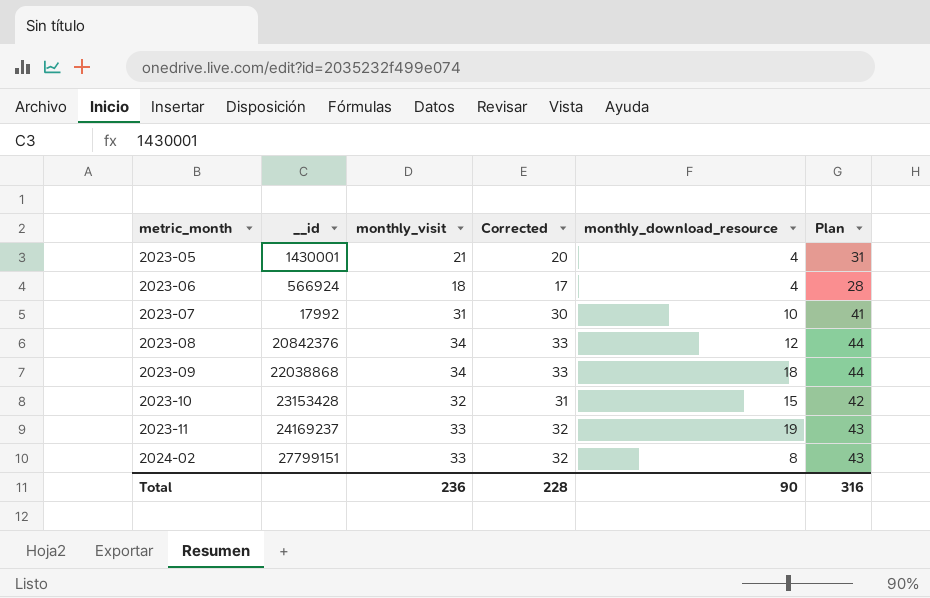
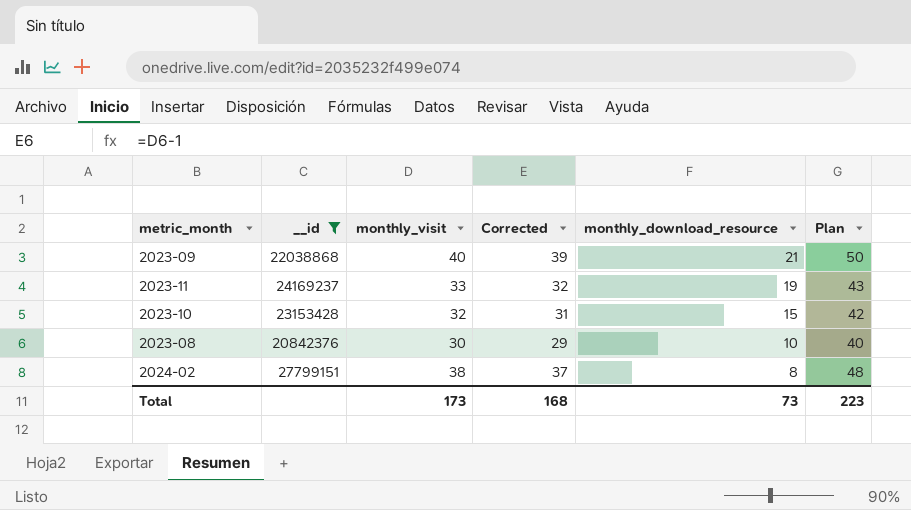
filter: none -> __id >= 20842376
row order: metric_month ascending -> monthly_download_resource descending
2023-09 | monthly_visit: 34 -> 40
2023-09 | Corrected: 33 -> 39
2023-09 | monthly_download_resource: 18 -> 21
2023-09 | Plan: 44 -> 50
2023-08 | monthly_visit: 34 -> 30
2023-08 | Corrected: 33 -> 29
2023-08 | monthly_download_resource: 12 -> 10
2023-08 | Plan: 44 -> 40
2024-02 | monthly_visit: 33 -> 38
2024-02 | Corrected: 32 -> 37
2024-02 | Plan: 43 -> 48
Total | monthly_visit: 236 -> 173
Total | Corrected: 228 -> 168
Total | monthly_download_resource: 90 -> 73
Total | Plan: 316 -> 223

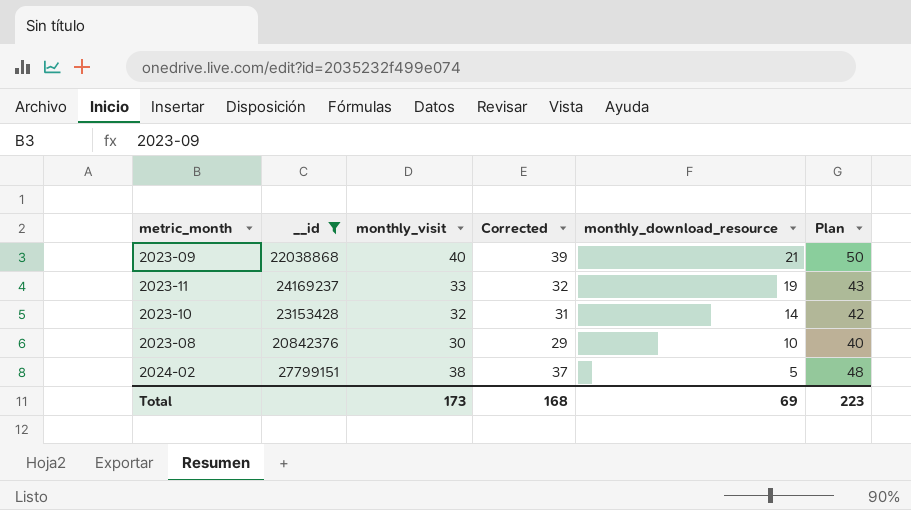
2023-10 | monthly_download_resource: 15 -> 14
2024-02 | monthly_download_resource: 8 -> 5
Total | monthly_download_resource: 73 -> 69

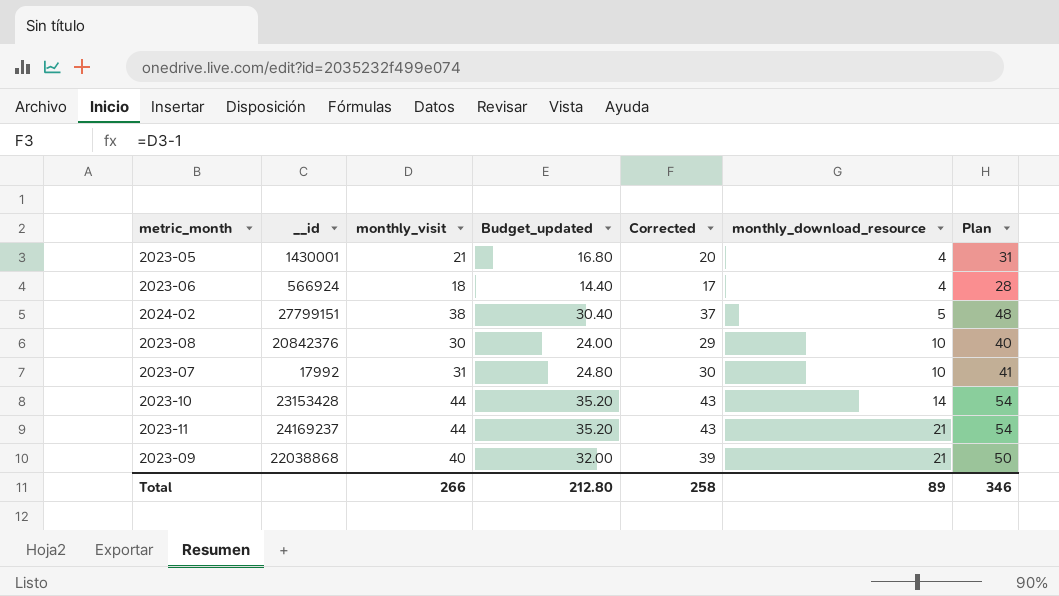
filter: __id >= 20842376 -> none
row order: monthly_download_resource descending -> monthly_download_resource ascending
column Budget_updated | formula: none -> [monthly_visit] * 0.8
2023-10 | monthly_visit: 32 -> 44
2023-10 | Corrected: 31 -> 43
2023-10 | Plan: 42 -> 54
2023-11 | monthly_visit: 33 -> 44
2023-11 | Corrected: 32 -> 43
2023-11 | monthly_download_resource: 19 -> 21
2023-11 | Plan: 43 -> 54
Total | monthly_visit: 173 -> 266
Total | Corrected: 168 -> 258
Total | monthly_download_resource: 69 -> 89
Total | Plan: 223 -> 346

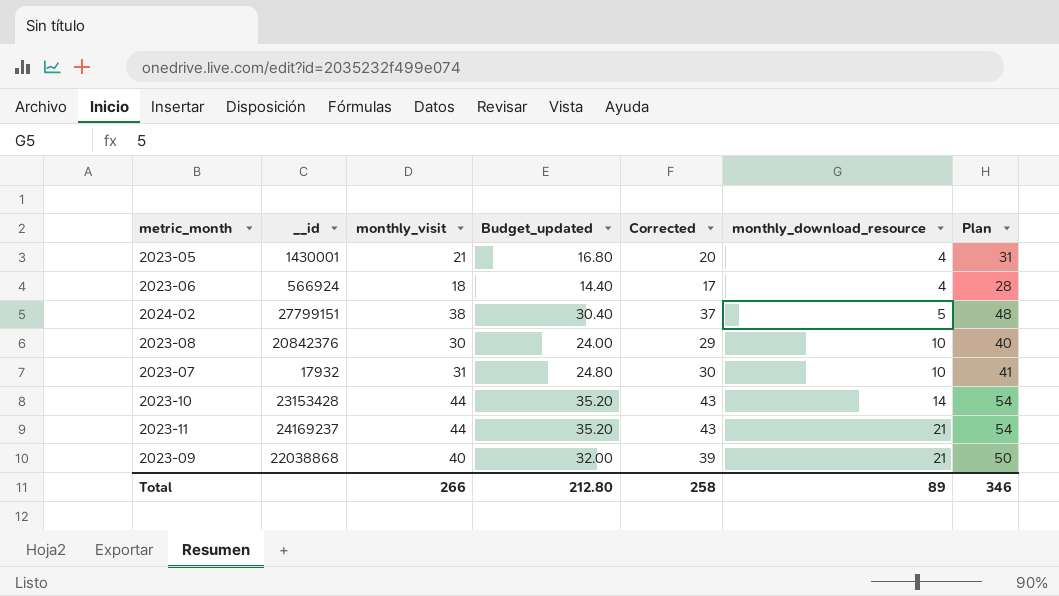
2023-07 | __id: 17992 -> 17932

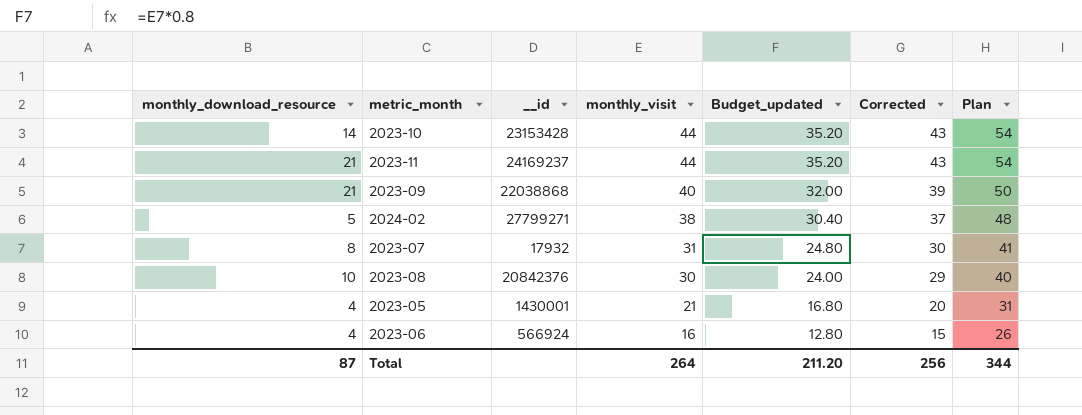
row order: monthly_download_resource ascending -> monthly_visit descending
column monthly_download_resource | position: 6 -> 1
2024-02 | __id: 27799151 -> 27799271
2023-07 | monthly_download_resource: 10 -> 8
2023-06 | monthly_visit: 18 -> 16
2023-06 | Budget_updated: 14.40 -> 12.80
2023-06 | Corrected: 17 -> 15
2023-06 | Plan: 28 -> 26
Total | monthly_download_resource: 89 -> 87
Total | monthly_visit: 266 -> 264
Total | Budget_updated: 212.80 -> 211.20
Total | Corrected: 258 -> 256
Total | Plan: 346 -> 344

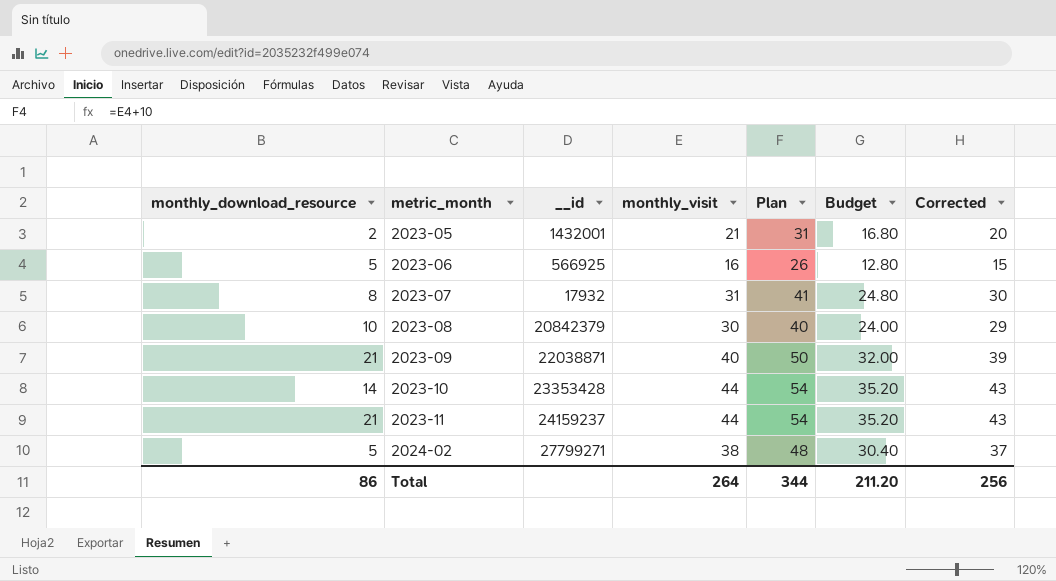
row order: monthly_visit descending -> metric_month ascending
column Plan | position: 7 -> 5
column name: Budget_updated -> Budget
2023-05 | monthly_download_resource: 4 -> 2
2023-05 | __id: 1430001 -> 1432001
2023-06 | monthly_download_resource: 4 -> 5
2023-06 | __id: 566924 -> 566925
2023-08 | __id: 20842376 -> 20842379
2023-09 | __id: 22038868 -> 22038871
2023-10 | __id: 23153428 -> 23353428
2023-11 | __id: 24169237 -> 24159237
Total | monthly_download_resource: 87 -> 86

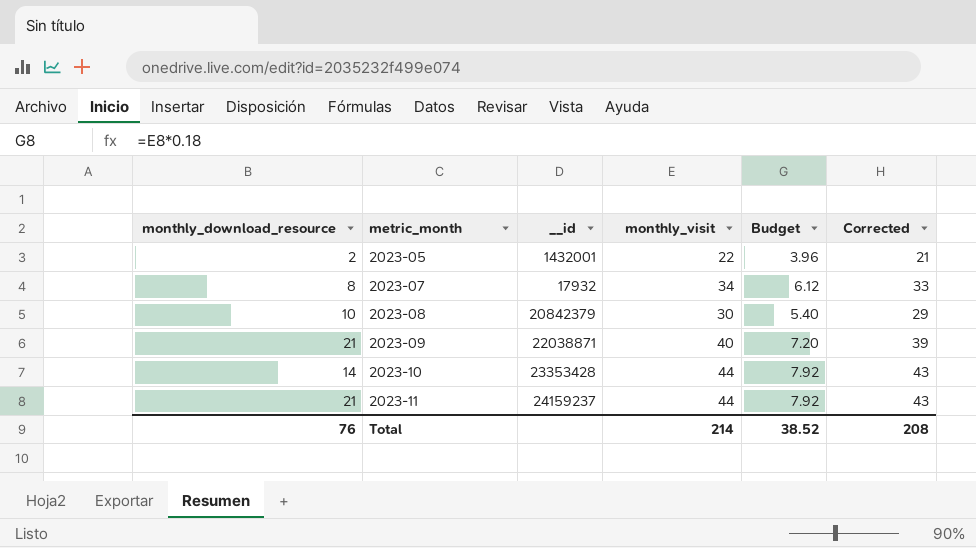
column Plan | formula: [monthly_visit] + 10 -> none
column Budget | formula: [monthly_visit] * 0.8 -> [monthly_visit] * 0.18
row 2023-06: 5 | 566925 | 16 | 26 | 12.80 | 15 -> none
row 2024-02: 5 | 27799271 | 38 | 48 | 30.40 | 37 -> none
2023-05 | monthly_visit: 21 -> 22
2023-05 | Corrected: 20 -> 21
2023-07 | monthly_visit: 31 -> 34
2023-07 | Corrected: 30 -> 33
Total | monthly_download_resource: 86 -> 76
Total | monthly_visit: 264 -> 214
Total | Budget: 211.20 -> 38.52
Total | Corrected: 256 -> 208

